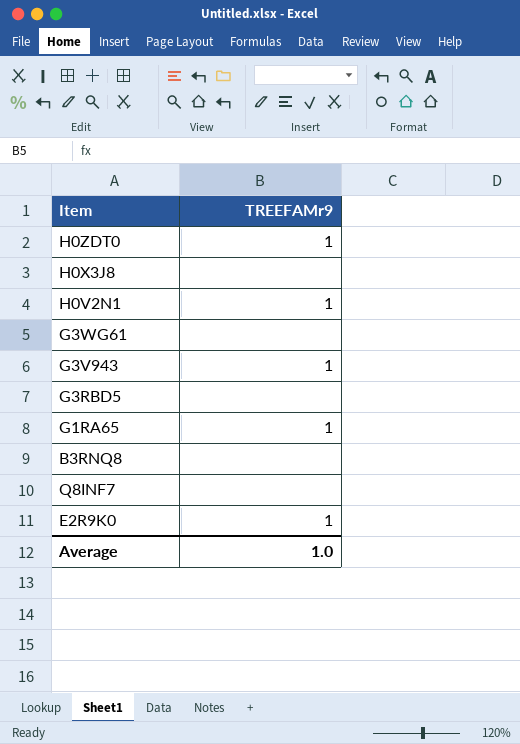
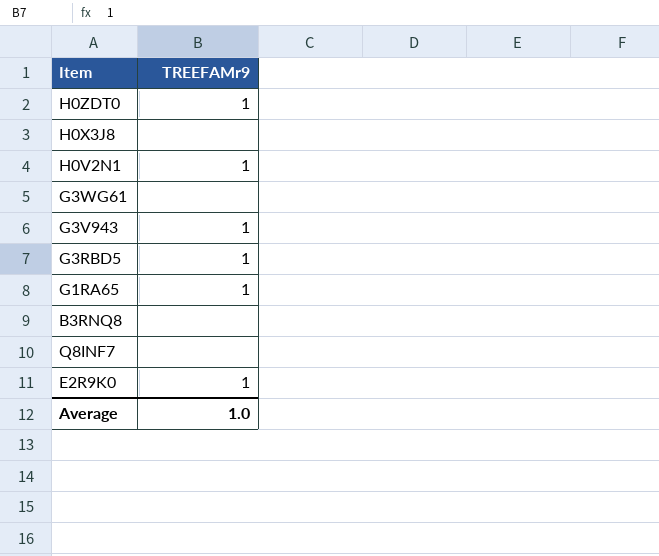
G3RBD5 | TREEFAMr9: none -> 1

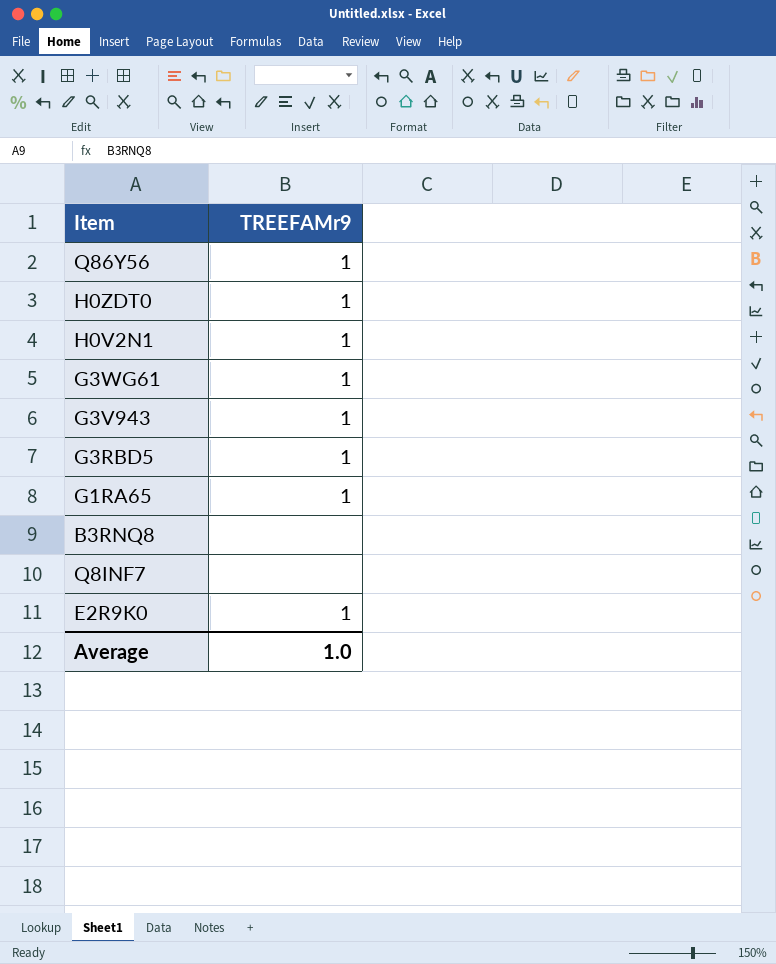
row H0X3J8: none -> none
row Q86Y56: none -> 1
G3WG61 | TREEFAMr9: none -> 1

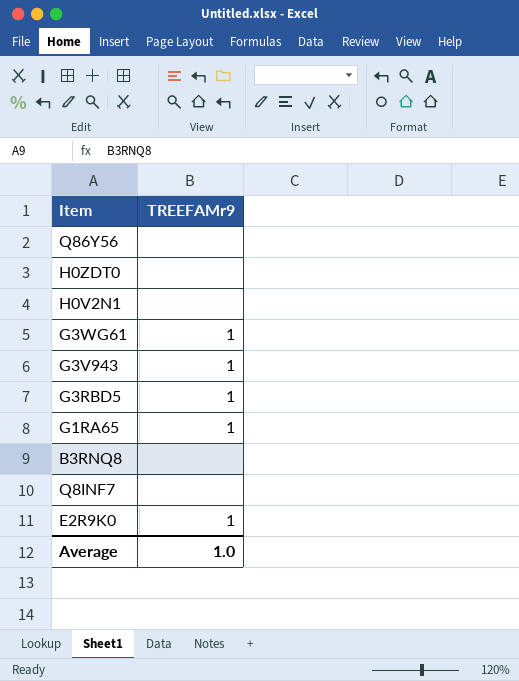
Q86Y56 | TREEFAMr9: 1 -> none
H0ZDT0 | TREEFAMr9: 1 -> none
H0V2N1 | TREEFAMr9: 1 -> none

